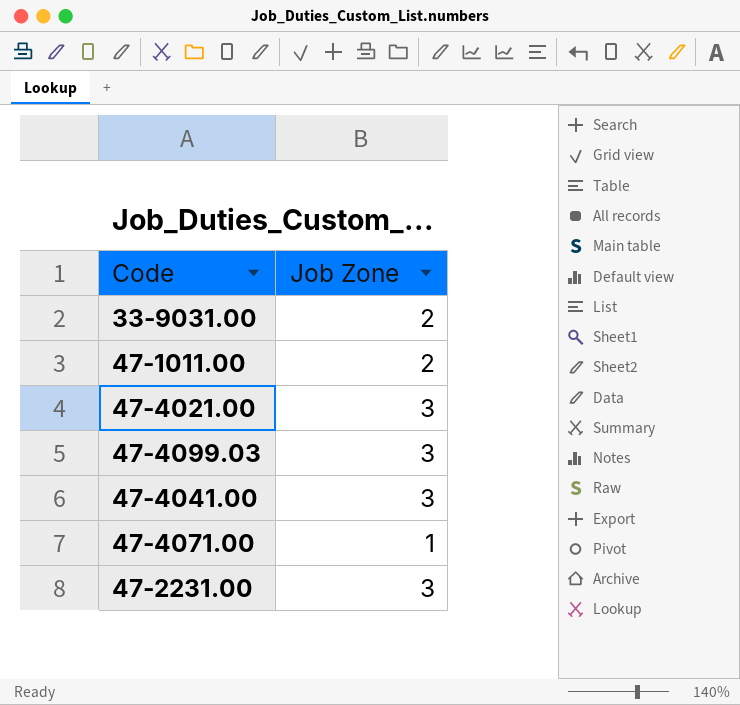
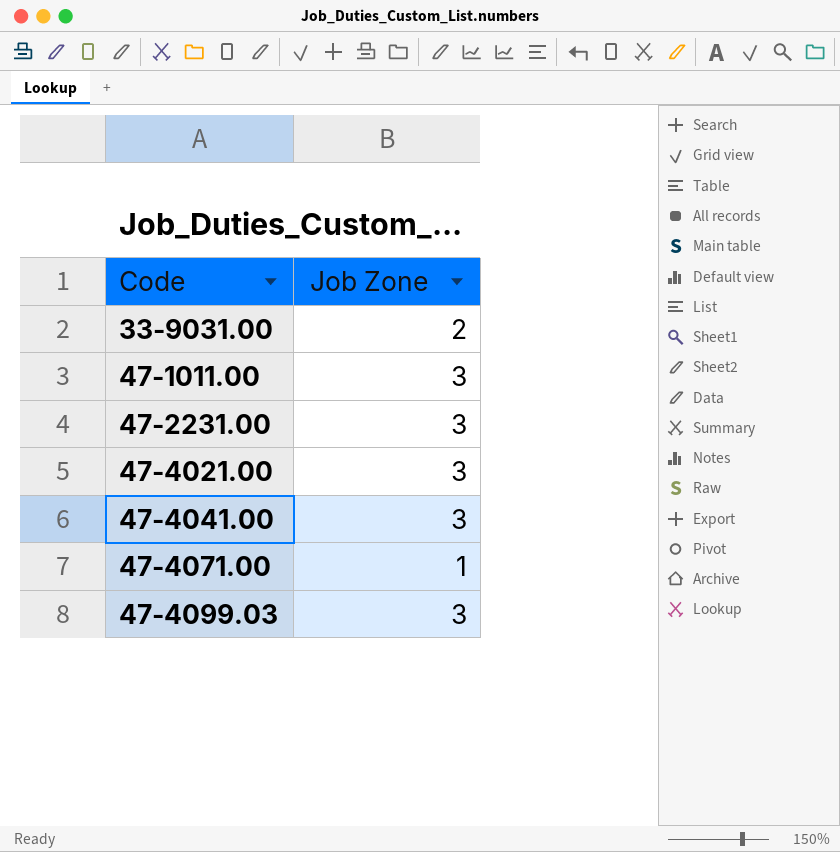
row order: none -> Code ascending
47-1011.00 | Job Zone: 2 -> 3

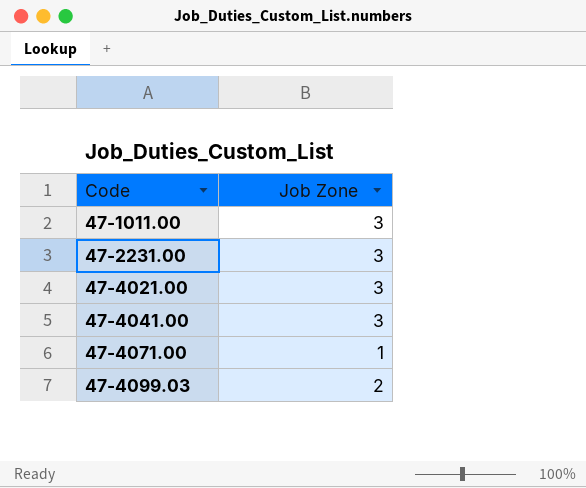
row 33-9031.00: 2 -> none
47-4099.03 | Job Zone: 3 -> 2

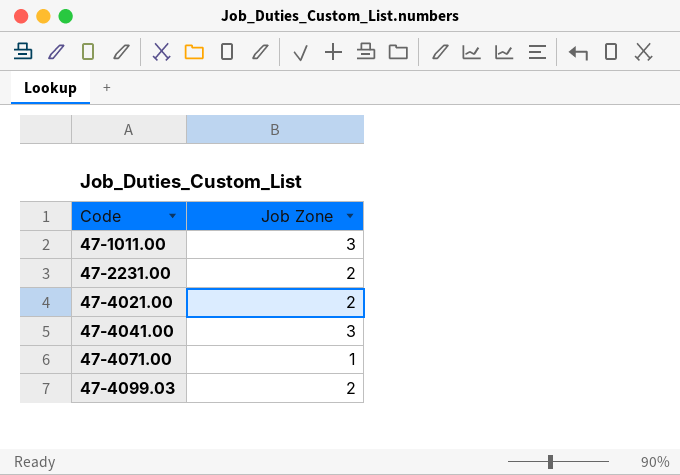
47-2231.00 | Job Zone: 3 -> 2
47-4021.00 | Job Zone: 3 -> 2

